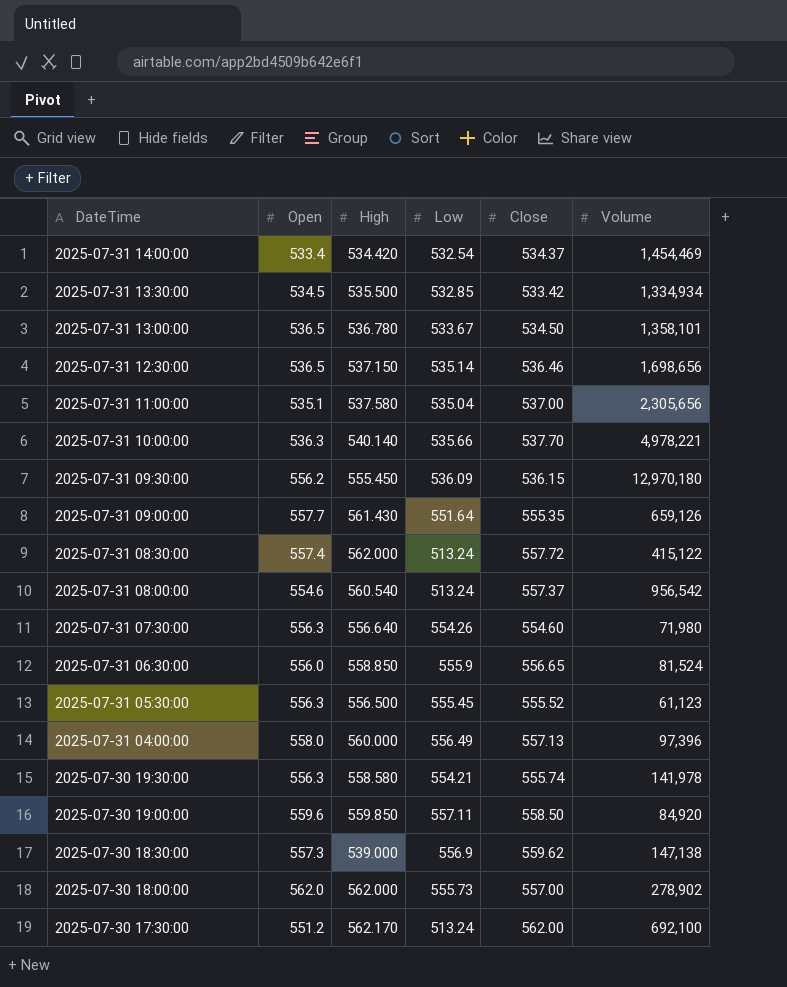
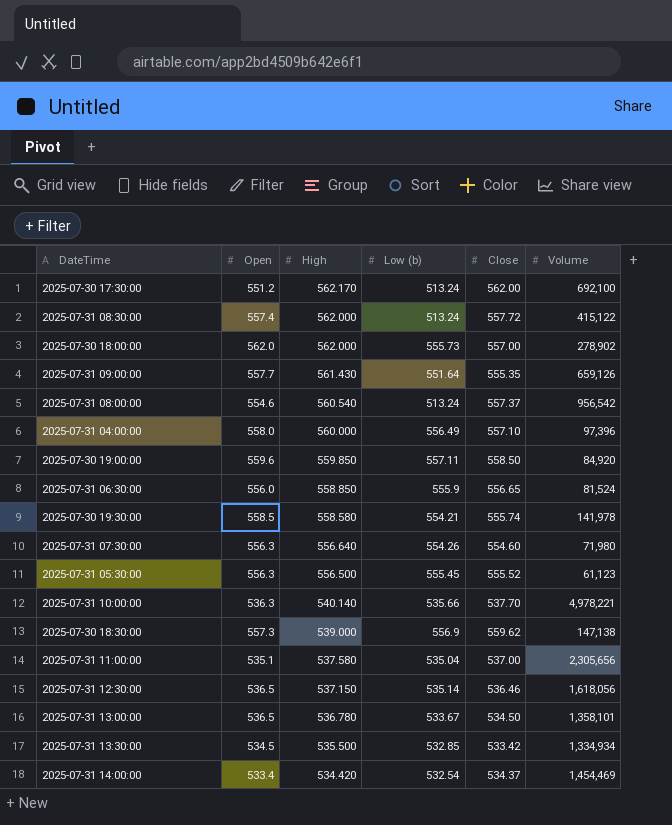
row order: DateTime descending -> High descending
column name: Low -> Low (b)
row 2025-07-31 09:30:00: 556.2 | 555.450 | 536.09 | 536.15 | 12,970,180 -> none
2025-07-31 04:00:00 | Close: 557.13 -> 557.10
2025-07-30 19:30:00 | Open: 556.3 -> 558.5
2025-07-31 12:30:00 | Volume: 1,698,656 -> 1,618,056

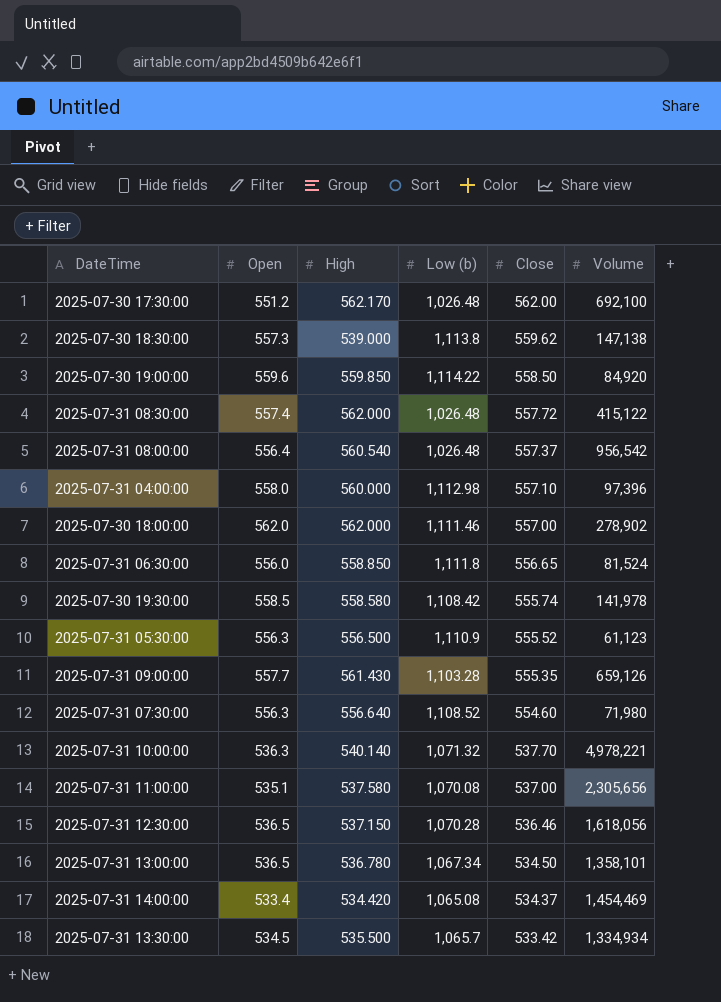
row order: High descending -> Close descending
2025-07-30 17:30:00 | Low (b): 513.24 -> 1,026.48
2025-07-30 18:30:00 | Low (b): 556.9 -> 1,113.8
2025-07-30 19:00:00 | Low (b): 557.11 -> 1,114.22
2025-07-31 08:30:00 | Low (b): 513.24 -> 1,026.48
2025-07-31 08:00:00 | Open: 554.6 -> 556.4
2025-07-31 08:00:00 | Low (b): 513.24 -> 1,026.48
2025-07-31 04:00:00 | Low (b): 556.49 -> 1,112.98
2025-07-30 18:00:00 | Low (b): 555.73 -> 1,111.46
2025-07-31 06:30:00 | Low (b): 555.9 -> 1,111.8
2025-07-30 19:30:00 | Low (b): 554.21 -> 1,108.42
2025-07-31 05:30:00 | Low (b): 555.45 -> 1,110.9
2025-07-31 09:00:00 | Low (b): 551.64 -> 1,103.28
2025-07-31 07:30:00 | Low (b): 554.26 -> 1,108.52
2025-07-31 10:00:00 | Low (b): 535.66 -> 1,071.32
2025-07-31 11:00:00 | Low (b): 535.04 -> 1,070.08
2025-07-31 12:30:00 | Low (b): 535.14 -> 1,070.28
2025-07-31 13:00:00 | Low (b): 533.67 -> 1,067.34
2025-07-31 14:00:00 | Low (b): 532.54 -> 1,065.08
2025-07-31 13:30:00 | Low (b): 532.85 -> 1,065.7

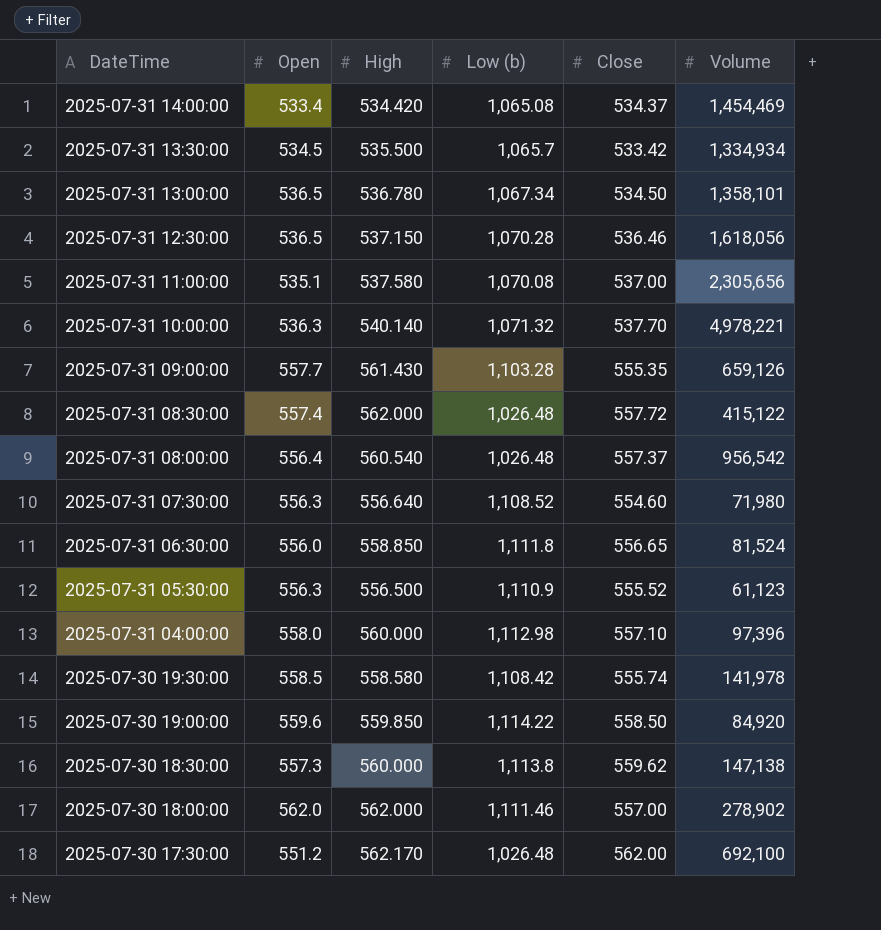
row order: Close descending -> DateTime descending
2025-07-30 18:30:00 | High: 539.000 -> 560.000

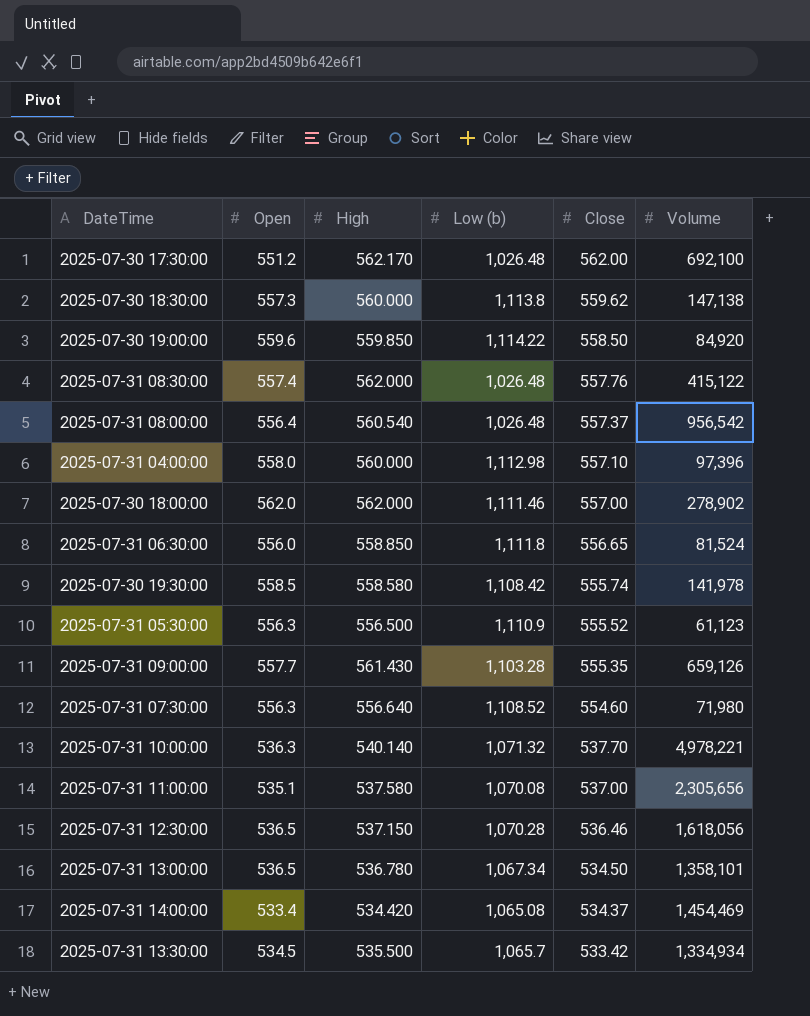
row order: DateTime descending -> Close descending
2025-07-31 08:30:00 | Close: 557.72 -> 557.76

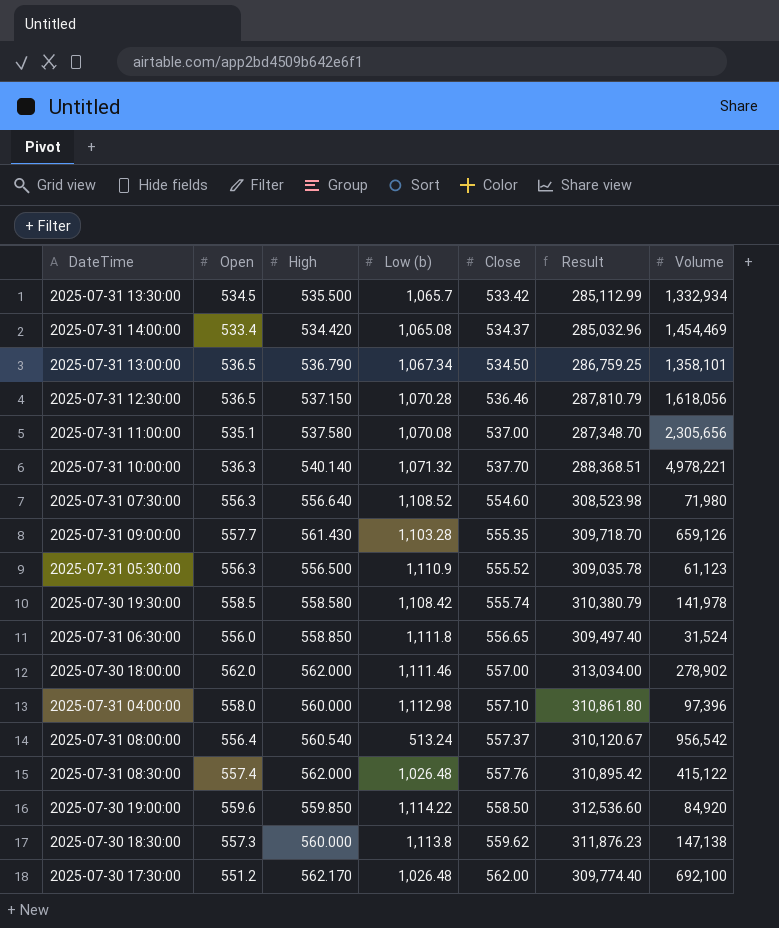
row order: Close descending -> Close ascending
column Result | formula: none -> [Open] * [Close]
2025-07-31 13:30:00 | Volume: 1,334,934 -> 1,332,934
2025-07-31 13:00:00 | High: 536.780 -> 536.790
2025-07-31 06:30:00 | Volume: 81,524 -> 31,524
2025-07-31 08:00:00 | Low (b): 1,026.48 -> 513.24

